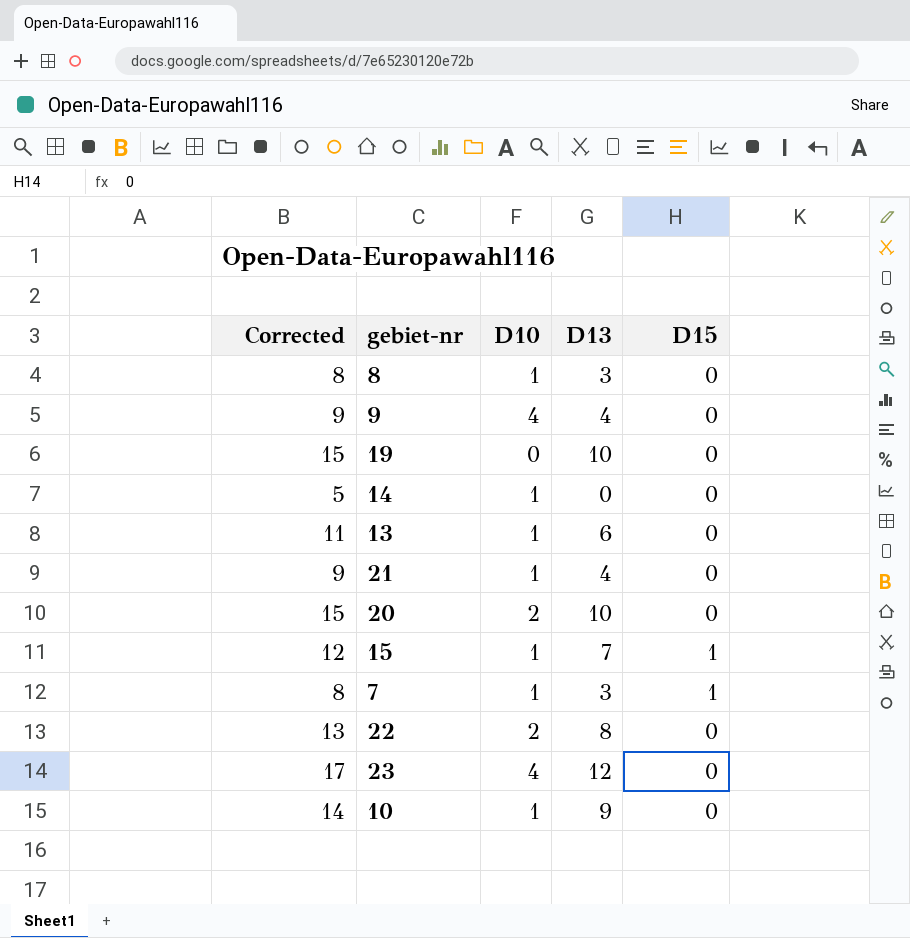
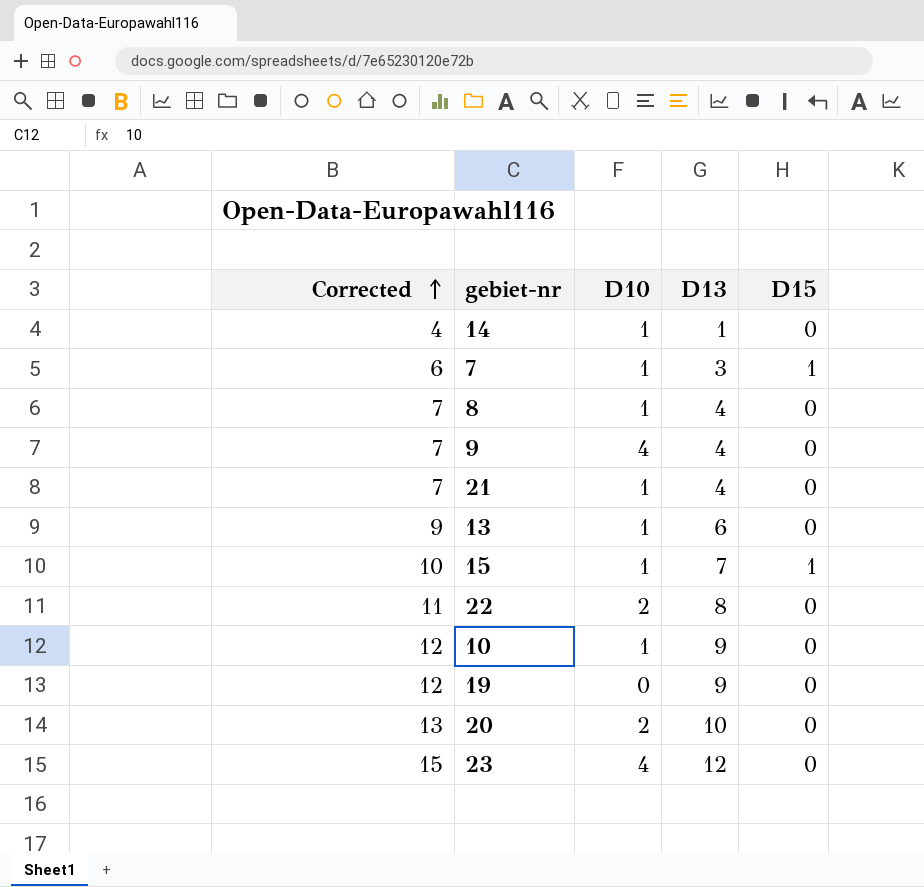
row order: none -> Corrected ascending
column Corrected | formula: [D13] + 5 -> [D13] + 3
14 | D13: 0 -> 1
8 | D13: 3 -> 4
19 | D13: 10 -> 9

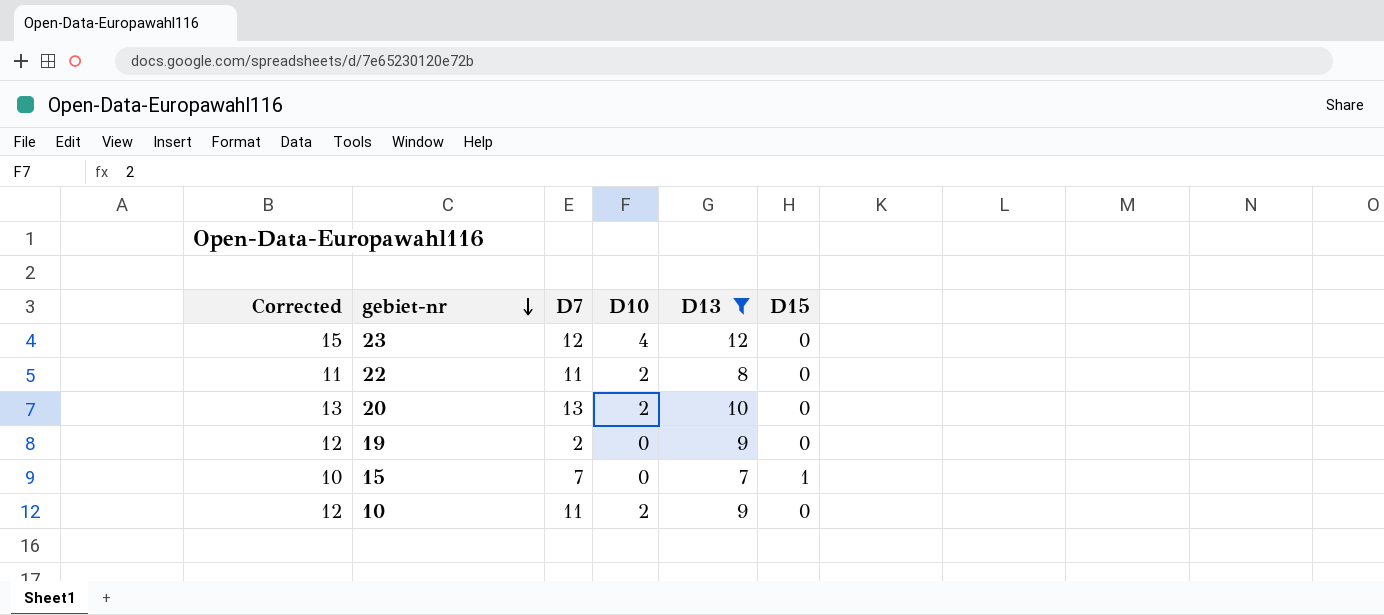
filter: none -> D13 >= 7
row order: Corrected ascending -> gebiet-nr descending
column D7 | position: none -> 3
15 | D10: 1 -> 0
10 | D10: 1 -> 2

